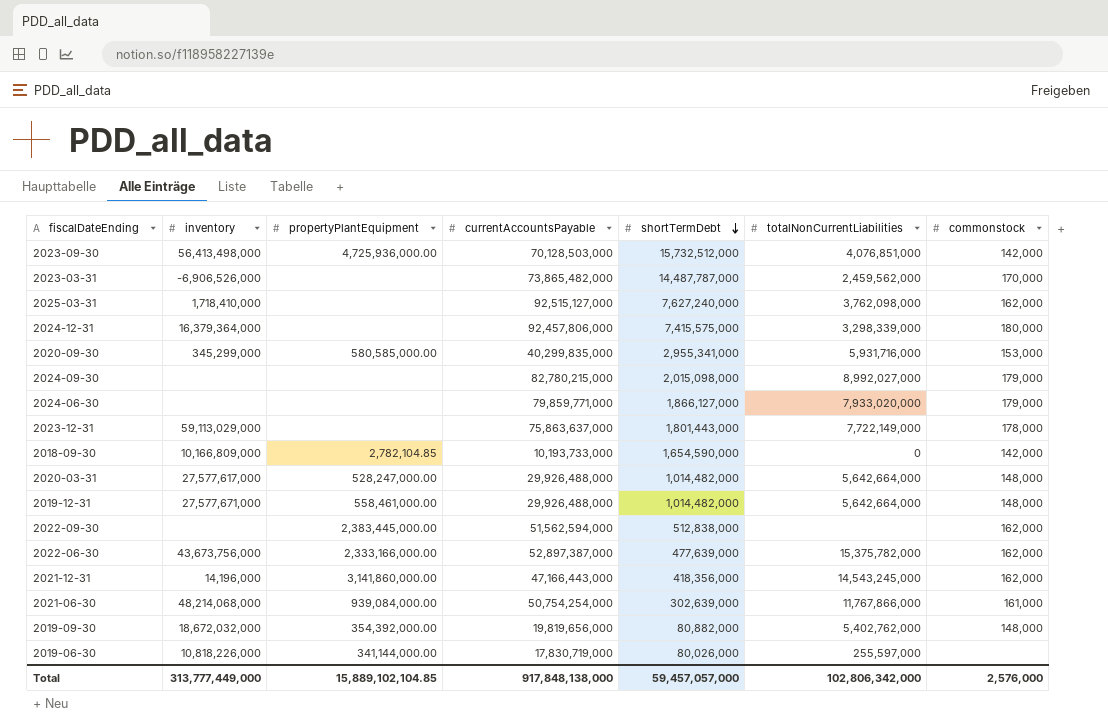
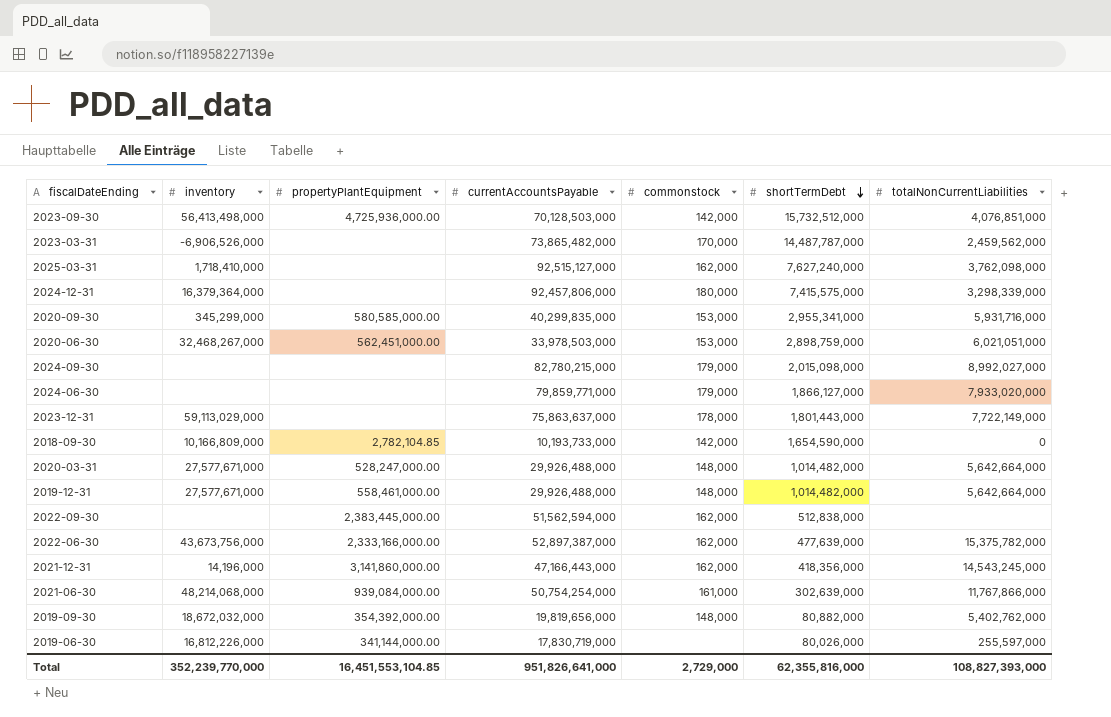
column commonstock | position: 7 -> 5
row 2020-06-30: none -> 32,468,267,000 | 562,451,000.00 | 33,978,503,000 | 153,000 | 2,898,759,000 | 6,021,051,000
2020-03-31 | inventory: 27,577,617,000 -> 27,577,671,000
2019-06-30 | inventory: 10,818,226,000 -> 16,812,226,000
Total | inventory: 313,777,449,000 -> 352,239,770,000
Total | propertyPlantEquipment: 15,889,102,104.85 -> 16,451,553,104.85
Total | currentAccountsPayable: 917,848,138,000 -> 951,826,641,000
Total | commonstock: 2,576,000 -> 2,729,000
Total | shortTermDebt: 59,457,057,000 -> 62,355,816,000
Total | totalNonCurrentLiabilities: 102,806,342,000 -> 108,827,393,000

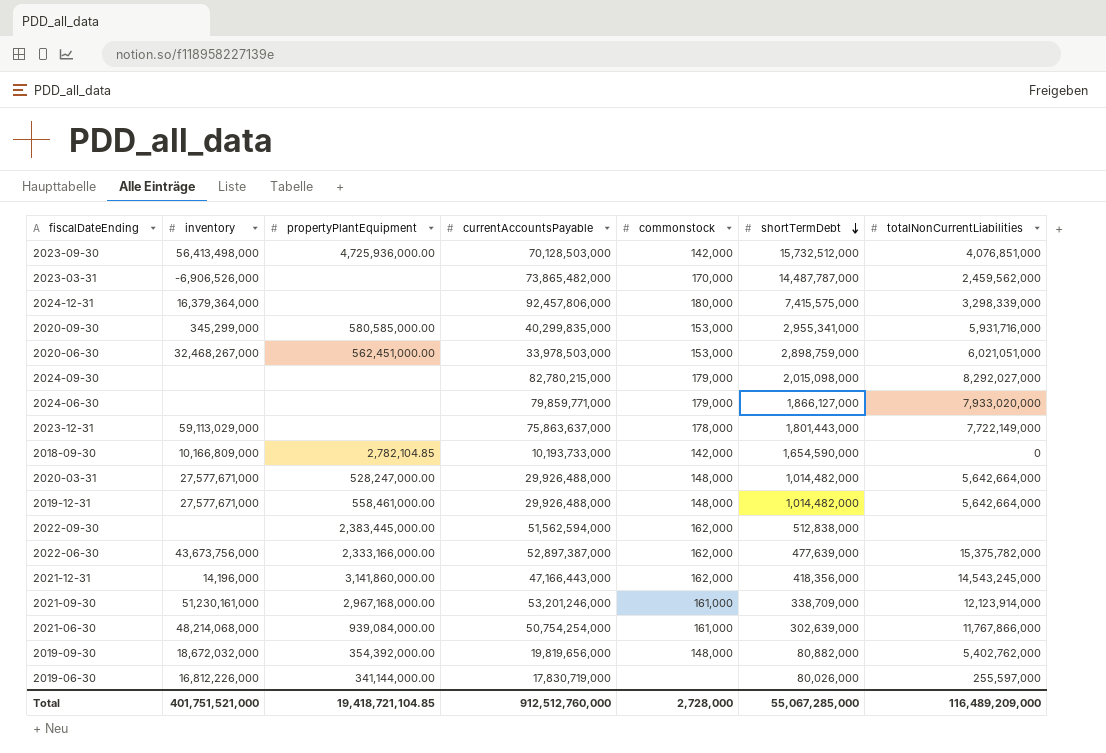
row 2025-03-31: 1,718,410,000 | none | 92,515,127,000 | 162,000 | 7,627,240,000 | 3,762,098,000 -> none
2024-09-30 | totalNonCurrentLiabilities: 8,992,027,000 -> 8,292,027,000
row 2021-09-30: none -> 51,230,161,000 | 2,967,168,000.00 | 53,201,246,000 | 161,000 | 338,709,000 | 12,123,914,000
Total | inventory: 352,239,770,000 -> 401,751,521,000
Total | propertyPlantEquipment: 16,451,553,104.85 -> 19,418,721,104.85
Total | currentAccountsPayable: 951,826,641,000 -> 912,512,760,000
Total | commonstock: 2,729,000 -> 2,728,000
Total | shortTermDebt: 62,355,816,000 -> 55,067,285,000
Total | totalNonCurrentLiabilities: 108,827,393,000 -> 116,489,209,000

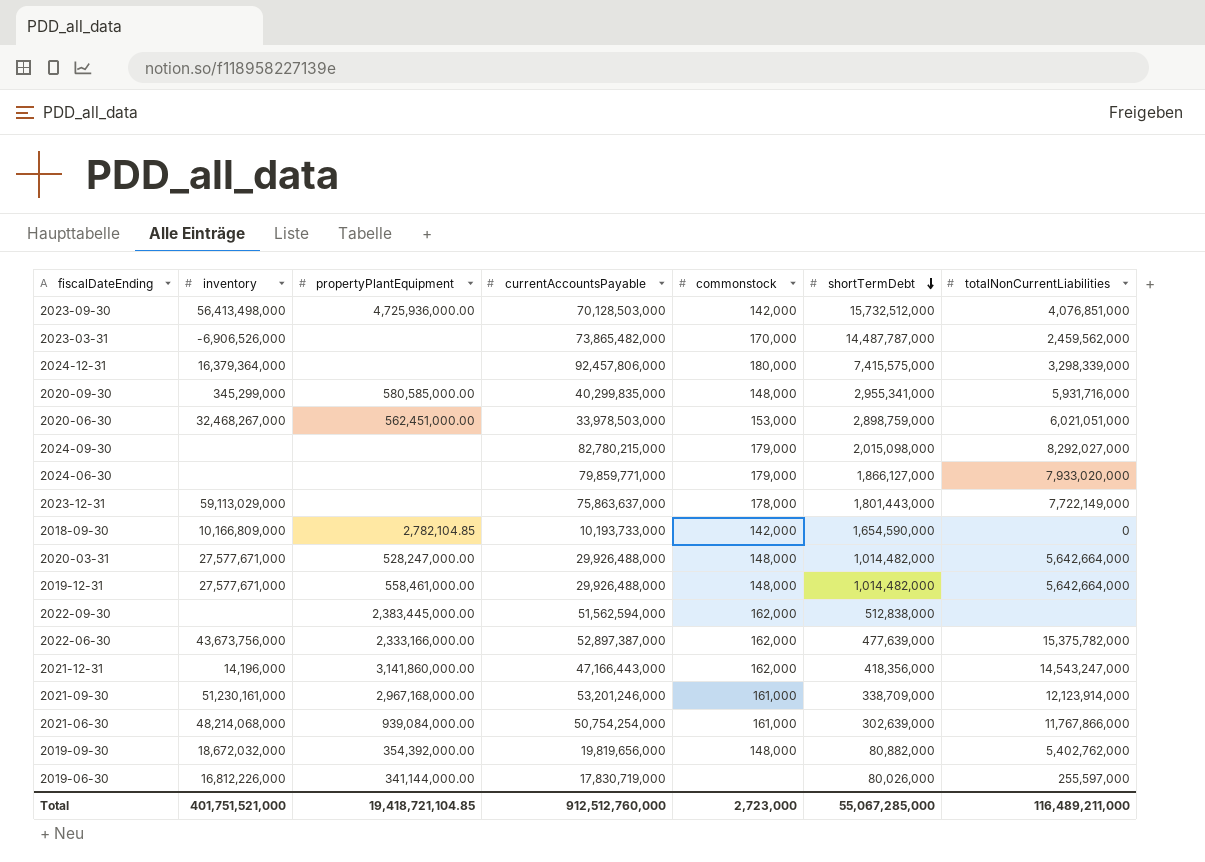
2020-09-30 | commonstock: 153,000 -> 148,000
2021-12-31 | totalNonCurrentLiabilities: 14,543,245,000 -> 14,543,247,000
Total | commonstock: 2,728,000 -> 2,723,000
Total | totalNonCurrentLiabilities: 116,489,209,000 -> 116,489,211,000

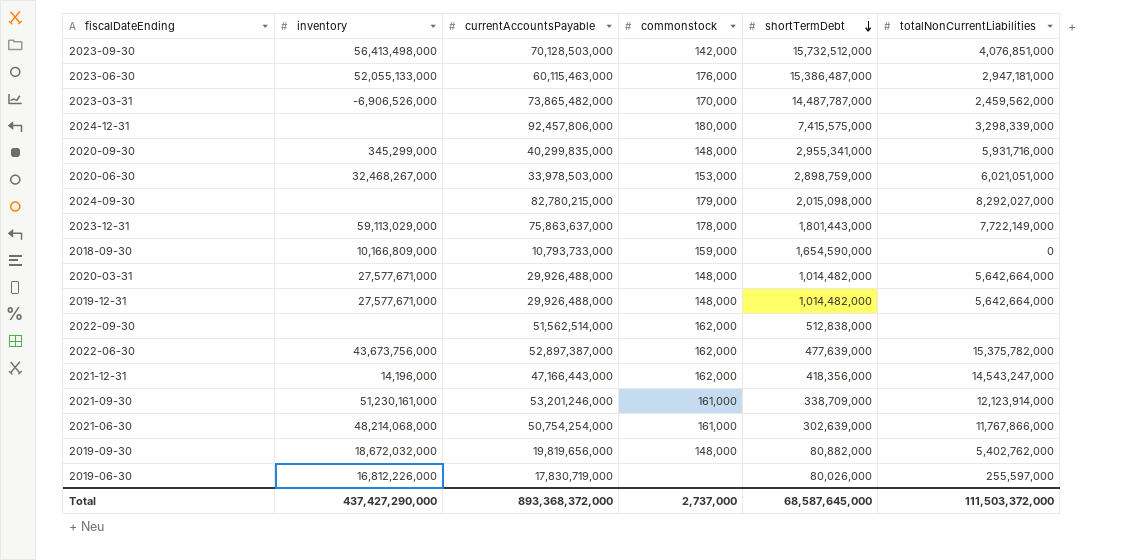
column propertyPlantEquipment | position: 3 -> none
row 2024-06-30: none | none | 79,859,771,000 | 179,000 | 1,866,127,000 | 7,933,020,000 -> none
row 2023-06-30: none -> 52,055,133,000 | 60,115,463,000 | 176,000 | 15,386,487,000 | 2,947,181,000
2024-12-31 | inventory: 16,379,364,000 -> none
2018-09-30 | currentAccountsPayable: 10,193,733,000 -> 10,793,733,000
2018-09-30 | commonstock: 142,000 -> 159,000
2022-09-30 | currentAccountsPayable: 51,562,594,000 -> 51,562,514,000
Total | inventory: 401,751,521,000 -> 437,427,290,000
Total | currentAccountsPayable: 912,512,760,000 -> 893,368,372,000
Total | commonstock: 2,723,000 -> 2,737,000
Total | shortTermDebt: 55,067,285,000 -> 68,587,645,000
Total | totalNonCurrentLiabilities: 116,489,211,000 -> 111,503,372,000

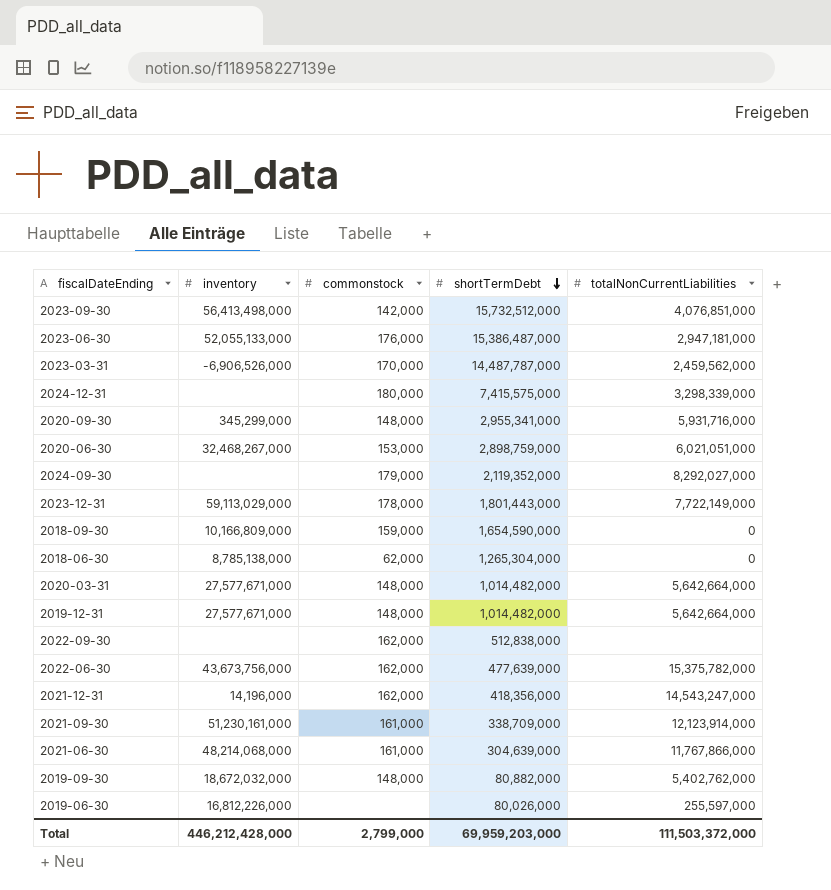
column currentAccountsPayable | position: 3 -> none
2024-09-30 | shortTermDebt: 2,015,098,000 -> 2,119,352,000
row 2018-06-30: none -> 8,785,138,000 | 62,000 | 1,265,304,000 | 0
2021-06-30 | shortTermDebt: 302,639,000 -> 304,639,000
Total | inventory: 437,427,290,000 -> 446,212,428,000
Total | commonstock: 2,737,000 -> 2,799,000
Total | shortTermDebt: 68,587,645,000 -> 69,959,203,000

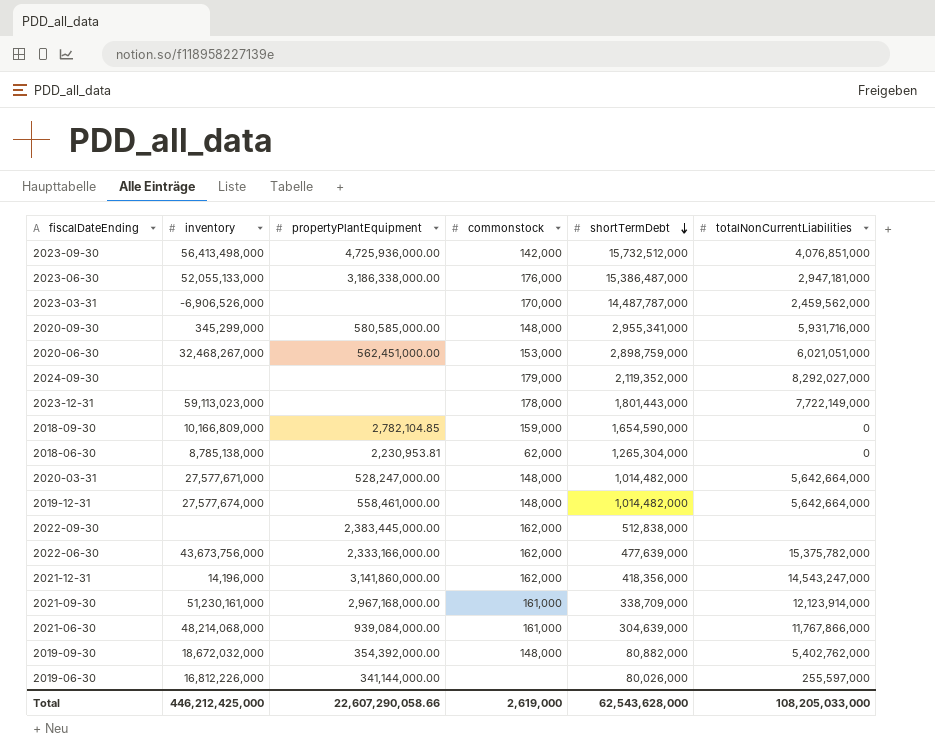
column propertyPlantEquipment | position: none -> 3
row 2024-12-31: none | 180,000 | 7,415,575,000 | 3,298,339,000 -> none
2023-12-31 | inventory: 59,113,029,000 -> 59,113,023,000
2019-12-31 | inventory: 27,577,671,000 -> 27,577,674,000
Total | inventory: 446,212,428,000 -> 446,212,425,000
Total | commonstock: 2,799,000 -> 2,619,000
Total | shortTermDebt: 69,959,203,000 -> 62,543,628,000
Total | totalNonCurrentLiabilities: 111,503,372,000 -> 108,205,033,000

